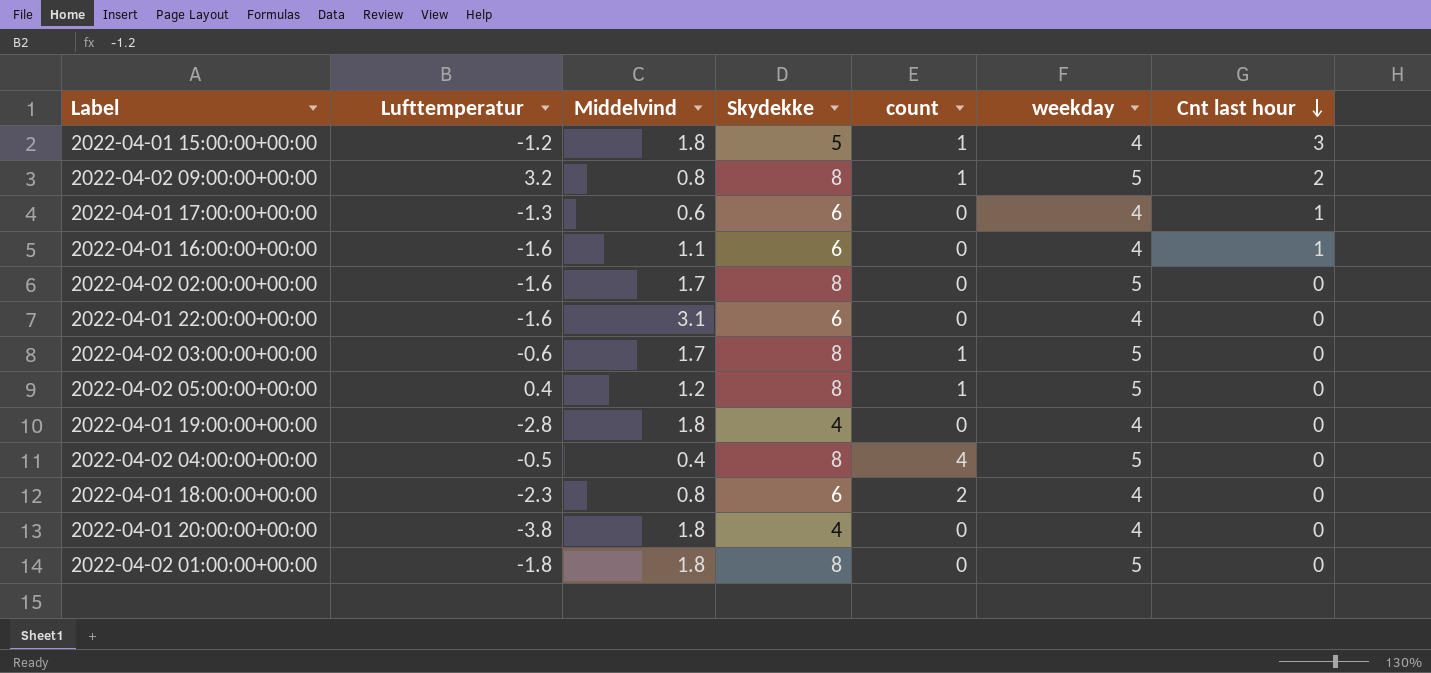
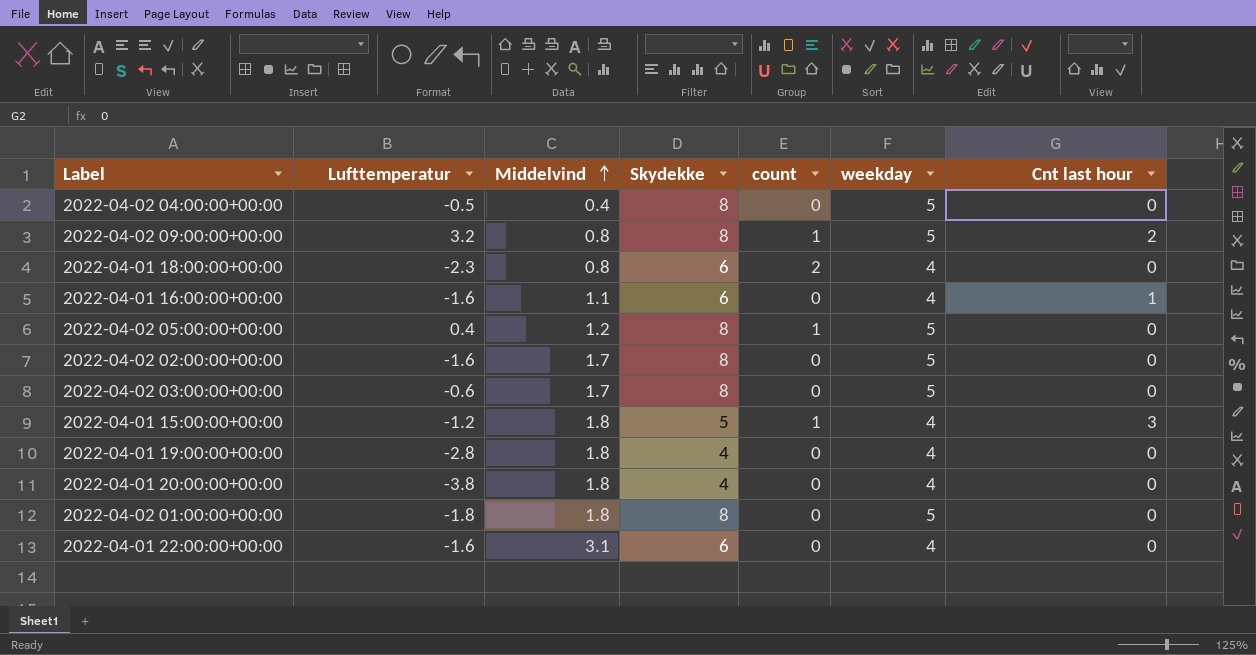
row order: Cnt last hour descending -> Middelvind ascending
row 2022-04-01 17:00:00+00:00: -1.3 | 0.6 | 6 | 0 | 4 | 1 -> none
2022-04-02 04:00:00+00:00 | count: 4 -> 0
2022-04-02 03:00:00+00:00 | count: 1 -> 0

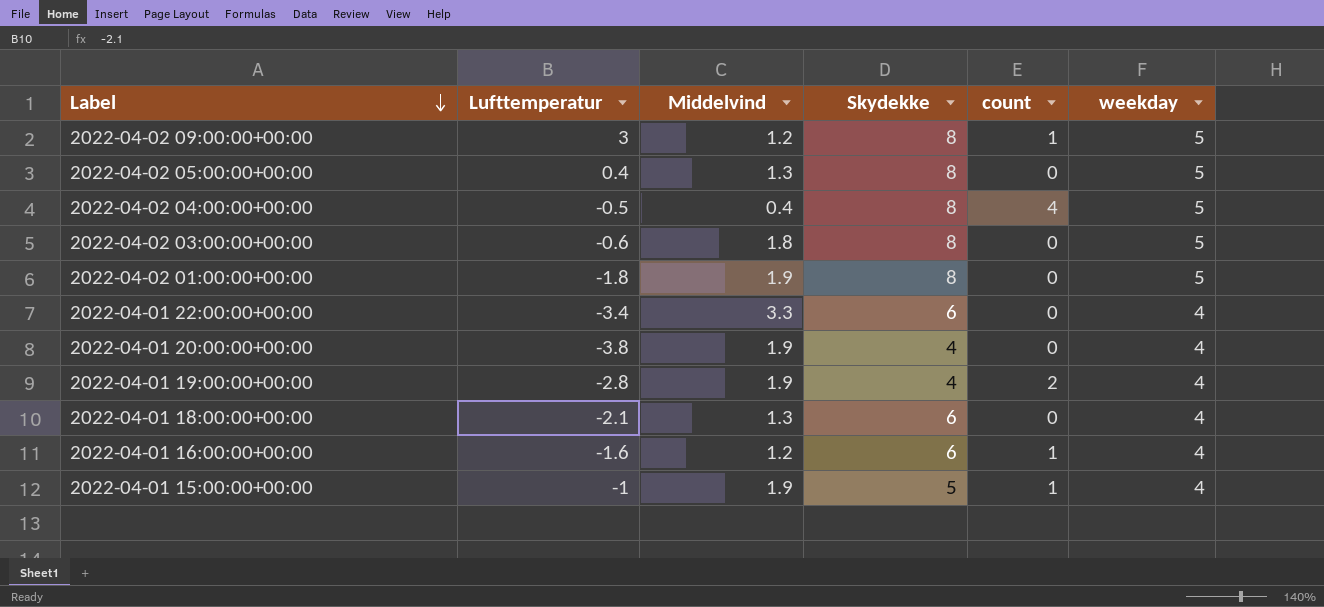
row order: Middelvind ascending -> Label descending
column Cnt last hour | position: 7 -> none
row 2022-04-02 02:00:00+00:00: -1.6 | 1.7 | 8 | 0 | 5 | 0 -> none
2022-04-02 09:00:00+00:00 | Lufttemperatur: 3.2 -> 3
2022-04-02 09:00:00+00:00 | Middelvind: 0.8 -> 1.2
2022-04-02 05:00:00+00:00 | Middelvind: 1.2 -> 1.3
2022-04-02 05:00:00+00:00 | count: 1 -> 0
2022-04-02 04:00:00+00:00 | count: 0 -> 4
2022-04-02 03:00:00+00:00 | Middelvind: 1.7 -> 1.8
2022-04-02 01:00:00+00:00 | Middelvind: 1.8 -> 1.9
2022-04-01 22:00:00+00:00 | Lufttemperatur: -1.6 -> -3.4
2022-04-01 22:00:00+00:00 | Middelvind: 3.1 -> 3.3
2022-04-01 20:00:00+00:00 | Middelvind: 1.8 -> 1.9
2022-04-01 19:00:00+00:00 | Middelvind: 1.8 -> 1.9
2022-04-01 19:00:00+00:00 | count: 0 -> 2
2022-04-01 18:00:00+00:00 | Lufttemperatur: -2.3 -> -2.1
2022-04-01 18:00:00+00:00 | Middelvind: 0.8 -> 1.3
2022-04-01 18:00:00+00:00 | count: 2 -> 0
2022-04-01 16:00:00+00:00 | Middelvind: 1.1 -> 1.2
2022-04-01 16:00:00+00:00 | count: 0 -> 1
2022-04-01 15:00:00+00:00 | Lufttemperatur: -1.2 -> -1
2022-04-01 15:00:00+00:00 | Middelvind: 1.8 -> 1.9

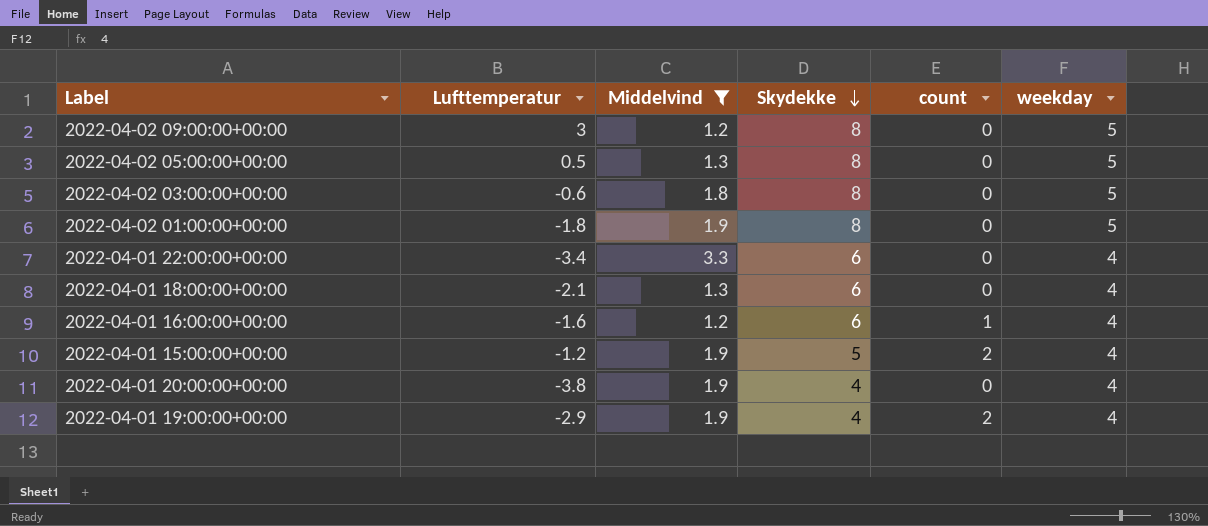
filter: none -> Middelvind != 0.4
row order: Label descending -> Skydekke descending
2022-04-02 09:00:00+00:00 | count: 1 -> 0
2022-04-02 05:00:00+00:00 | Lufttemperatur: 0.4 -> 0.5
2022-04-01 15:00:00+00:00 | Lufttemperatur: -1 -> -1.2
2022-04-01 15:00:00+00:00 | count: 1 -> 2
2022-04-01 19:00:00+00:00 | Lufttemperatur: -2.8 -> -2.9

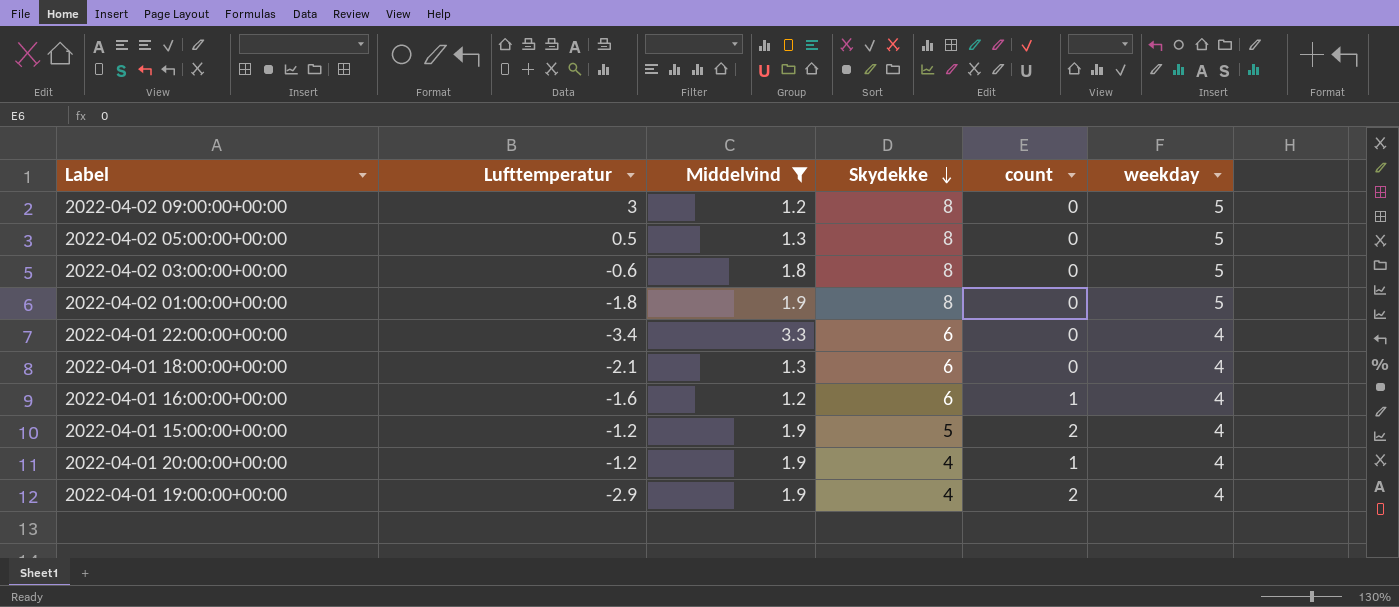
2022-04-01 20:00:00+00:00 | Lufttemperatur: -3.8 -> -1.2
2022-04-01 20:00:00+00:00 | count: 0 -> 1

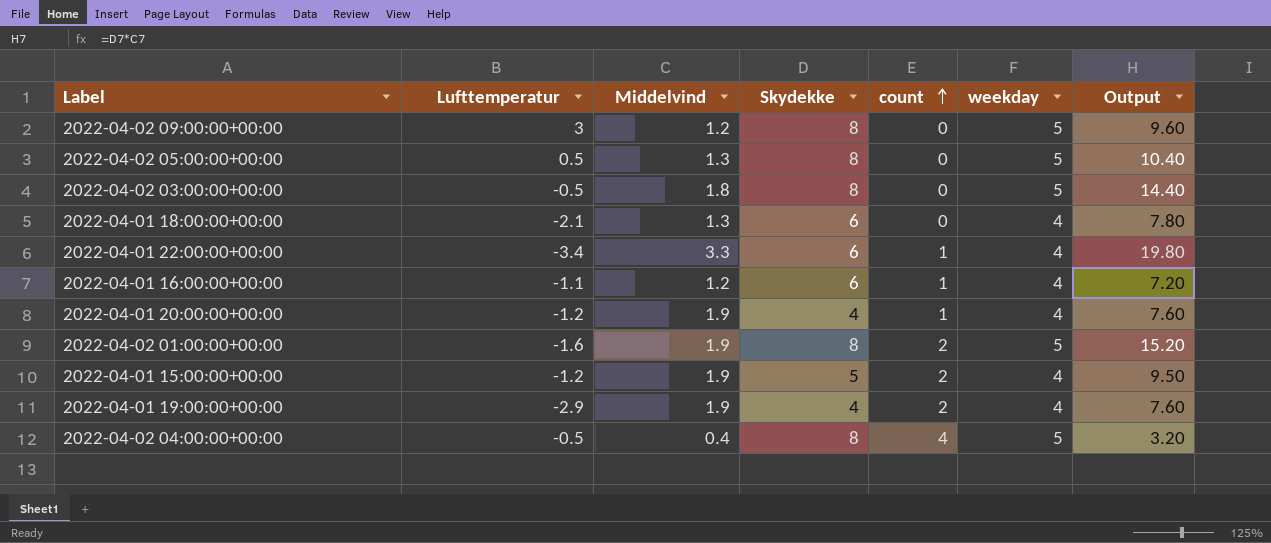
filter: Middelvind != 0.4 -> none
row order: Skydekke descending -> count ascending
column Output | formula: none -> [Middelvind] * [Skydekke]
2022-04-02 03:00:00+00:00 | Lufttemperatur: -0.6 -> -0.5
2022-04-01 22:00:00+00:00 | count: 0 -> 1
2022-04-01 16:00:00+00:00 | Lufttemperatur: -1.6 -> -1.1
2022-04-02 01:00:00+00:00 | Lufttemperatur: -1.8 -> -1.6
2022-04-02 01:00:00+00:00 | count: 0 -> 2

